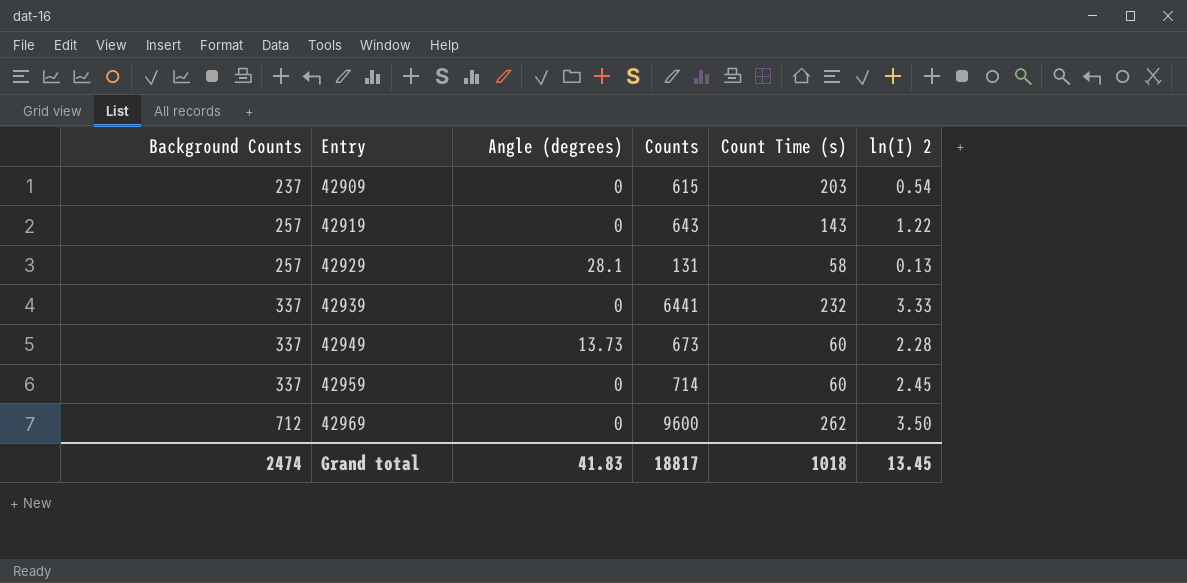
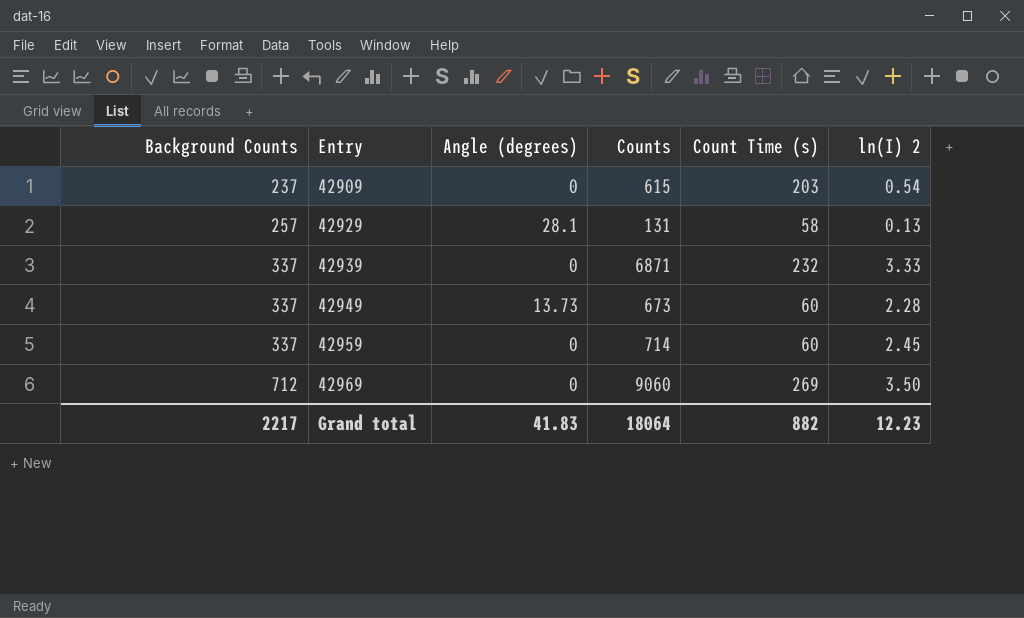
row 42919: 257 | 0 | 643 | 143 | 1.22 -> none
42939 | Counts: 6441 -> 6871
42969 | Counts: 9600 -> 9060
42969 | Count Time (s): 262 -> 269
Grand total | Background Counts: 2474 -> 2217
Grand total | Counts: 18817 -> 18064
Grand total | Count Time (s): 1018 -> 882
Grand total | ln(I) 2: 13.45 -> 12.23

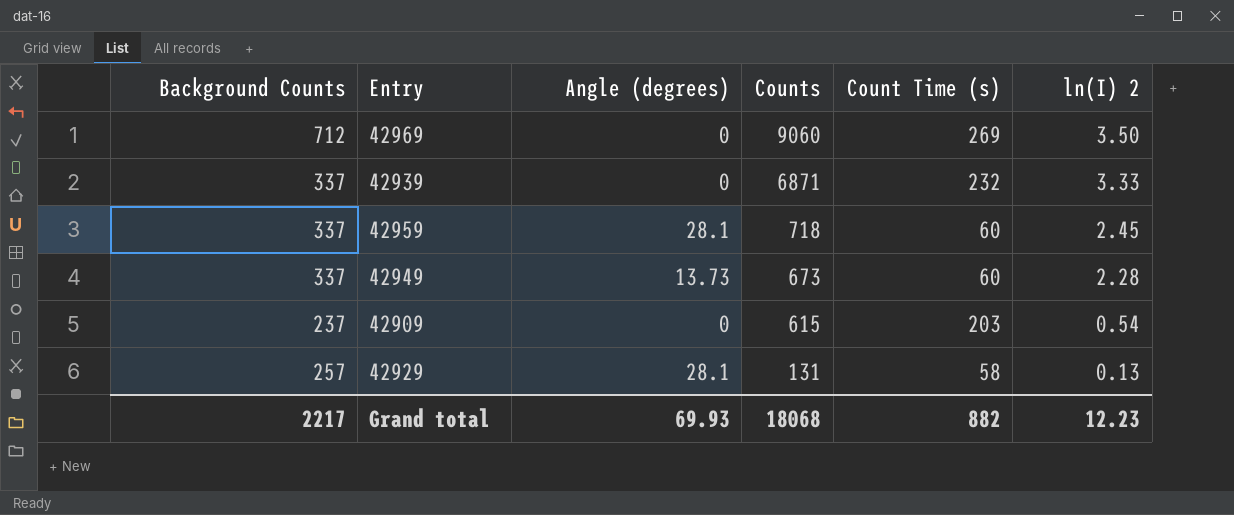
row order: Background Counts ascending -> Counts descending
42959 | Angle (degrees): 0 -> 28.1
42959 | Counts: 714 -> 718
Grand total | Angle (degrees): 41.83 -> 69.93
Grand total | Counts: 18064 -> 18068

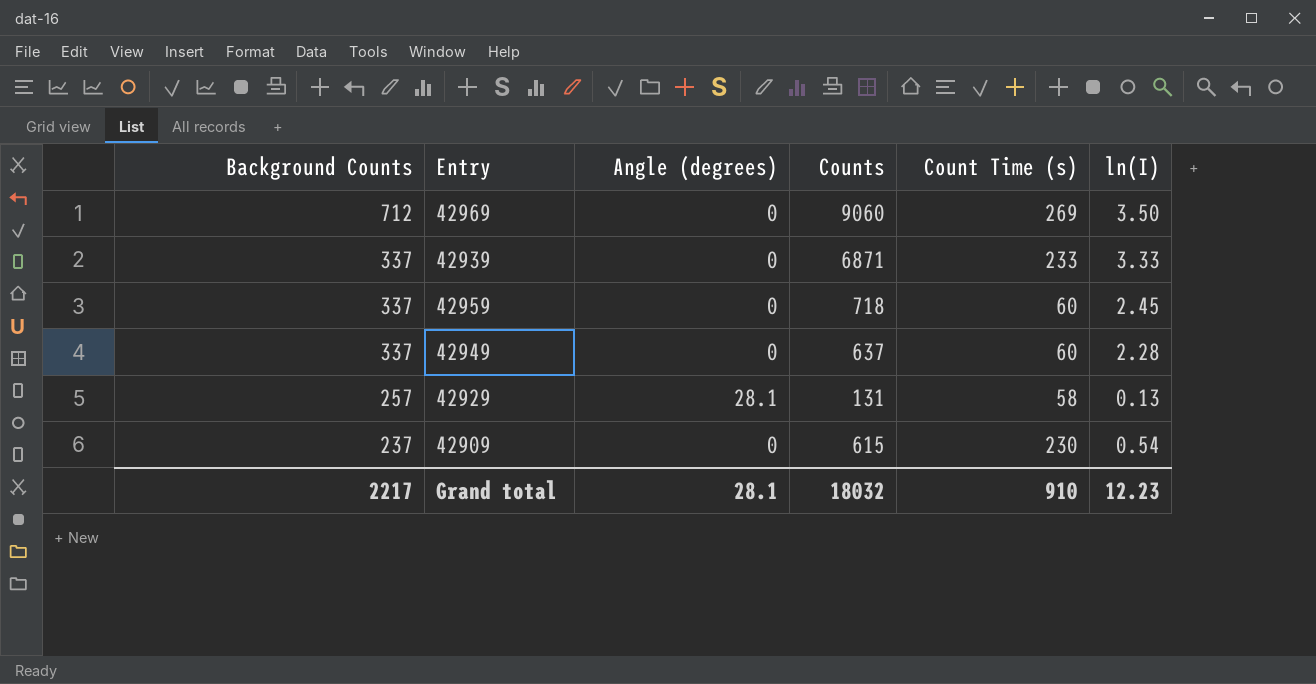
row order: Counts descending -> Background Counts descending
column name: ln(I) 2 -> ln(I)
42939 | Count Time (s): 232 -> 233
42959 | Angle (degrees): 28.1 -> 0
42949 | Angle (degrees): 13.73 -> 0
42949 | Counts: 673 -> 637
42909 | Count Time (s): 203 -> 230
Grand total | Angle (degrees): 69.93 -> 28.1
Grand total | Counts: 18068 -> 18032
Grand total | Count Time (s): 882 -> 910

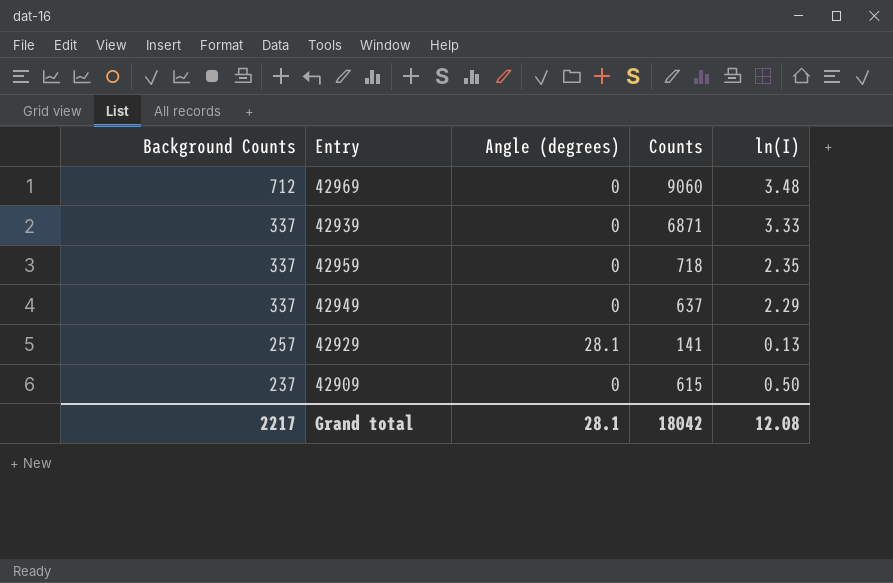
column Count Time (s) | position: 5 -> none
42969 | ln(I): 3.50 -> 3.48
42959 | ln(I): 2.45 -> 2.35
42949 | ln(I): 2.28 -> 2.29
42929 | Counts: 131 -> 141
42909 | ln(I): 0.54 -> 0.50
Grand total | Counts: 18032 -> 18042
Grand total | ln(I): 12.23 -> 12.08

